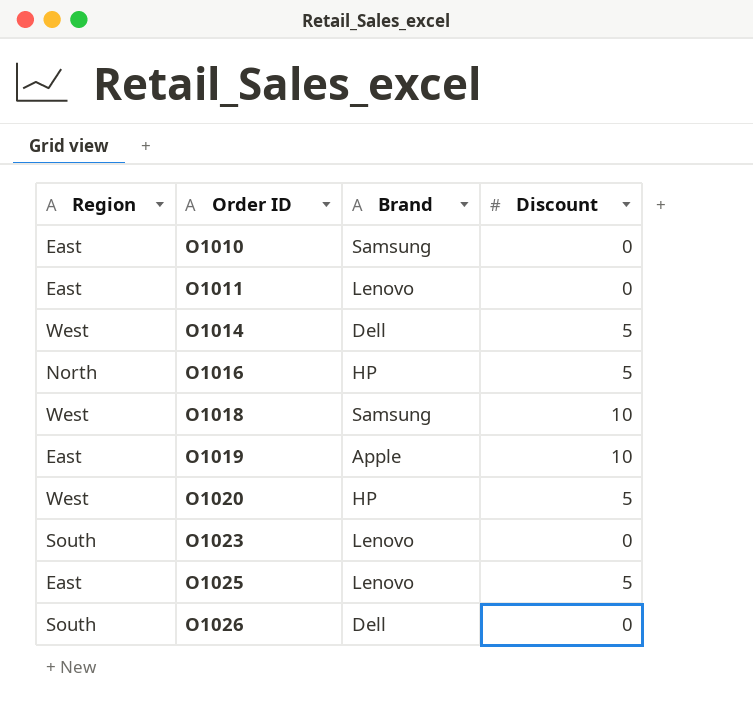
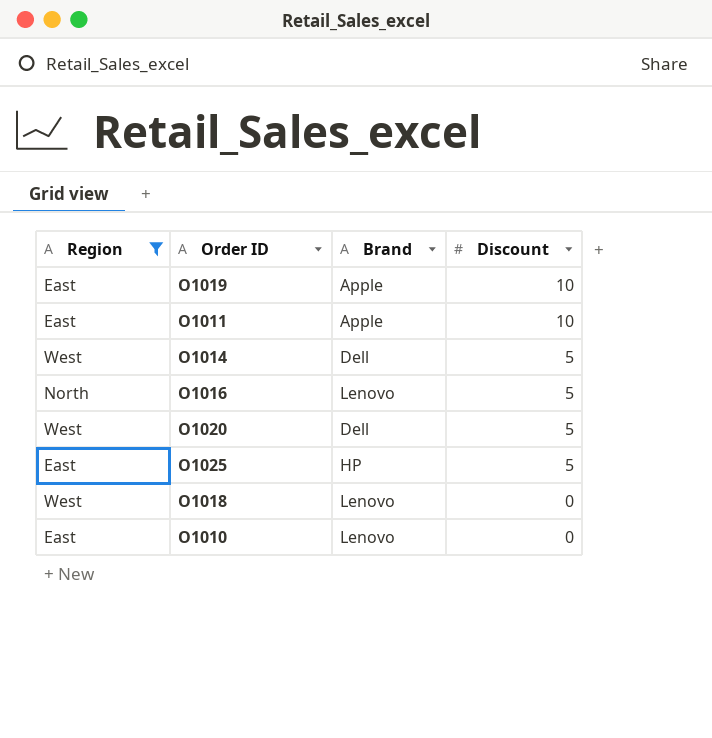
filter: none -> Region != South
row order: Order ID ascending -> Discount descending
O1011 | Brand: Lenovo -> Apple
O1011 | Discount: 0 -> 10
O1016 | Brand: HP -> Lenovo
O1020 | Brand: HP -> Dell
O1025 | Brand: Lenovo -> HP
O1018 | Brand: Samsung -> Lenovo
O1018 | Discount: 10 -> 0
O1010 | Brand: Samsung -> Lenovo

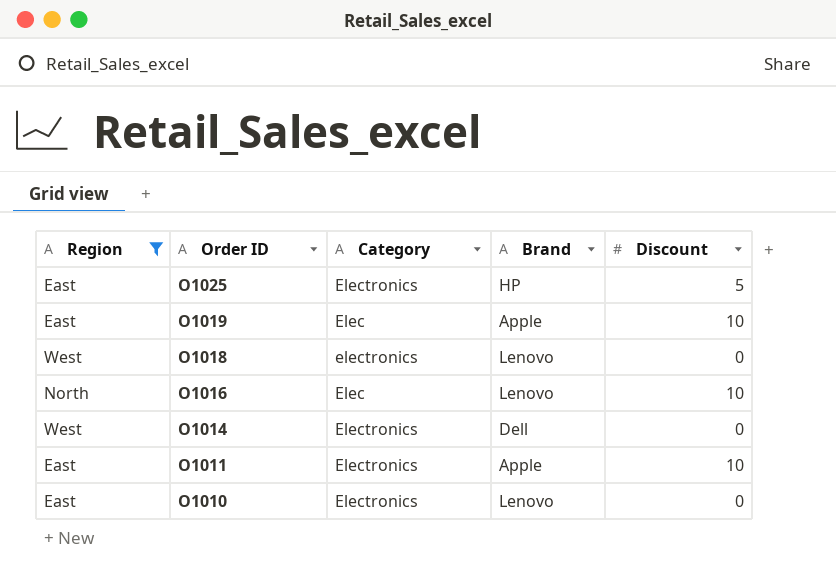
row order: Discount descending -> Order ID descending
column Category | position: none -> 3
row O1020: West | Dell | 5 -> none
O1016 | Discount: 5 -> 10
O1014 | Discount: 5 -> 0

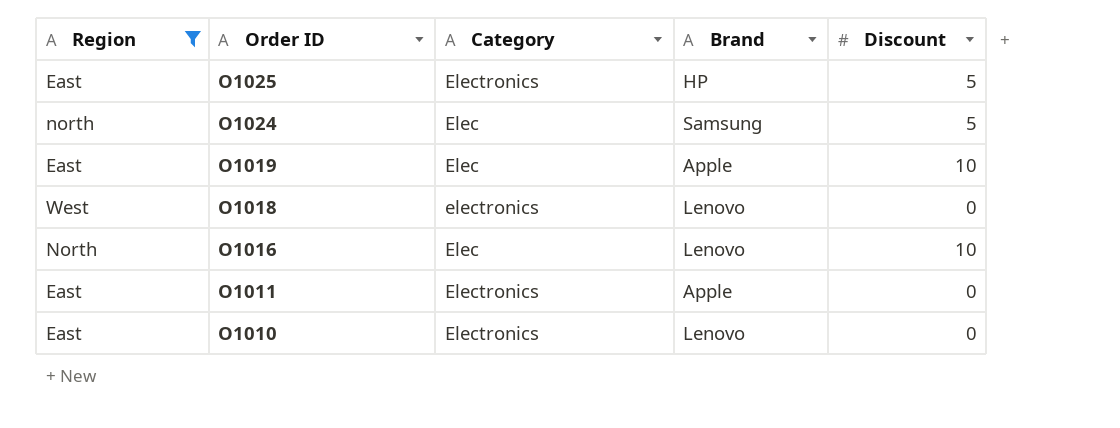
row O1014: West | Electronics | Dell | 0 -> none
row O1024: none -> north | Elec | Samsung | 5
O1011 | Discount: 10 -> 0

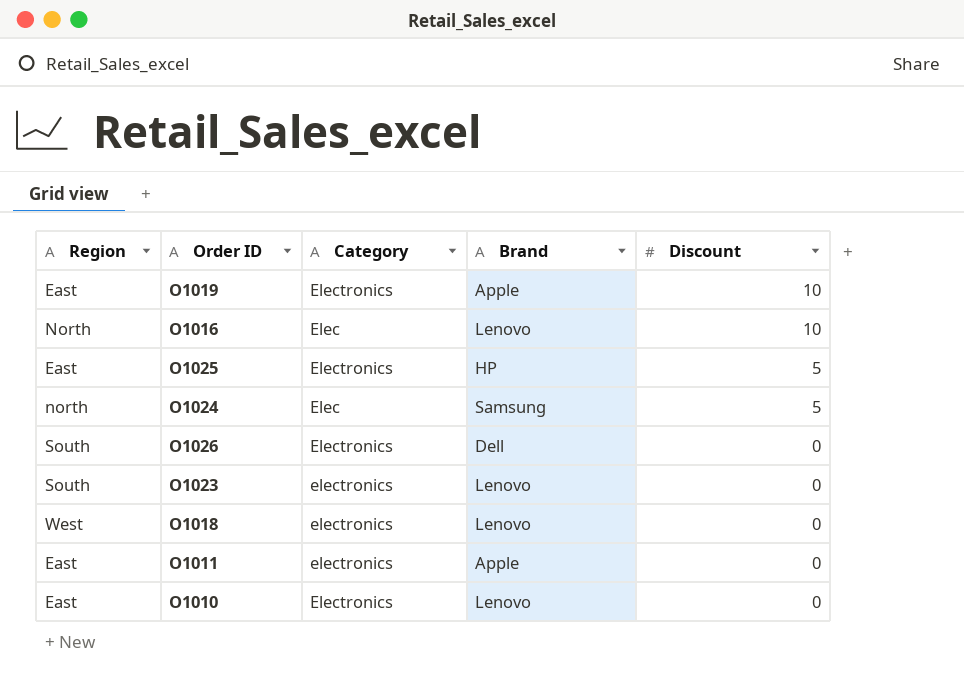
filter: Region != South -> none
row order: Order ID descending -> Discount descending
O1019 | Category: Elec -> Electronics
O1011 | Category: Electronics -> electronics

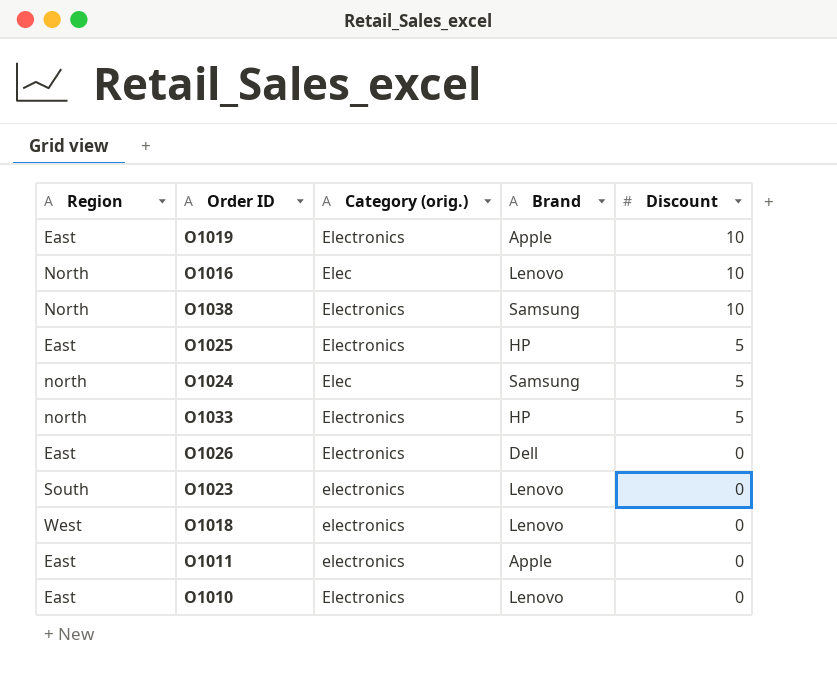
column name: Category -> Category (orig.)
row O1038: none -> North | Electronics | Samsung | 10
row O1033: none -> north | Electronics | HP | 5
O1026 | Region: South -> East

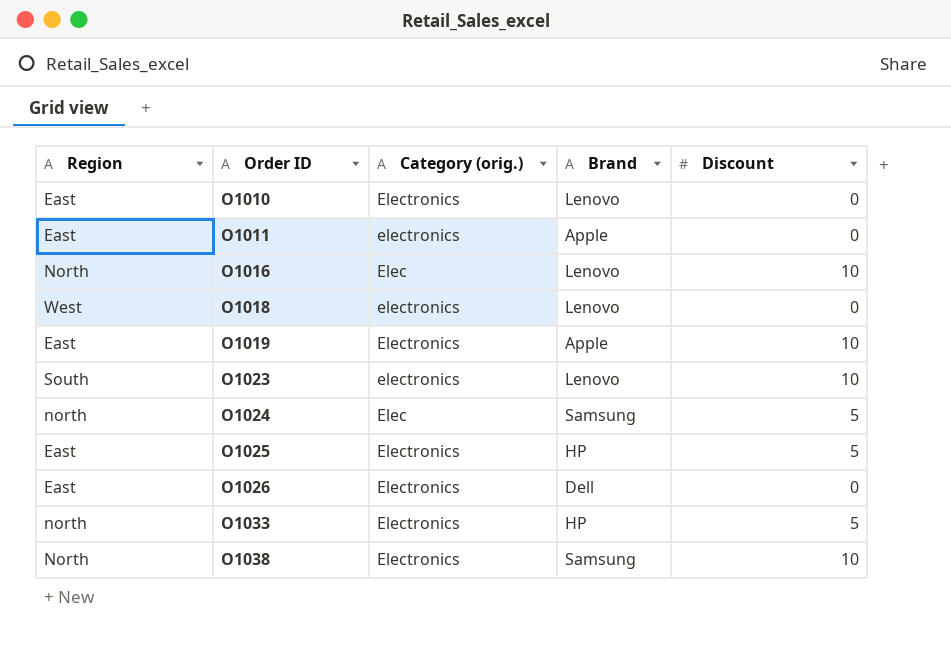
row order: Discount descending -> Order ID ascending
O1023 | Discount: 0 -> 10

